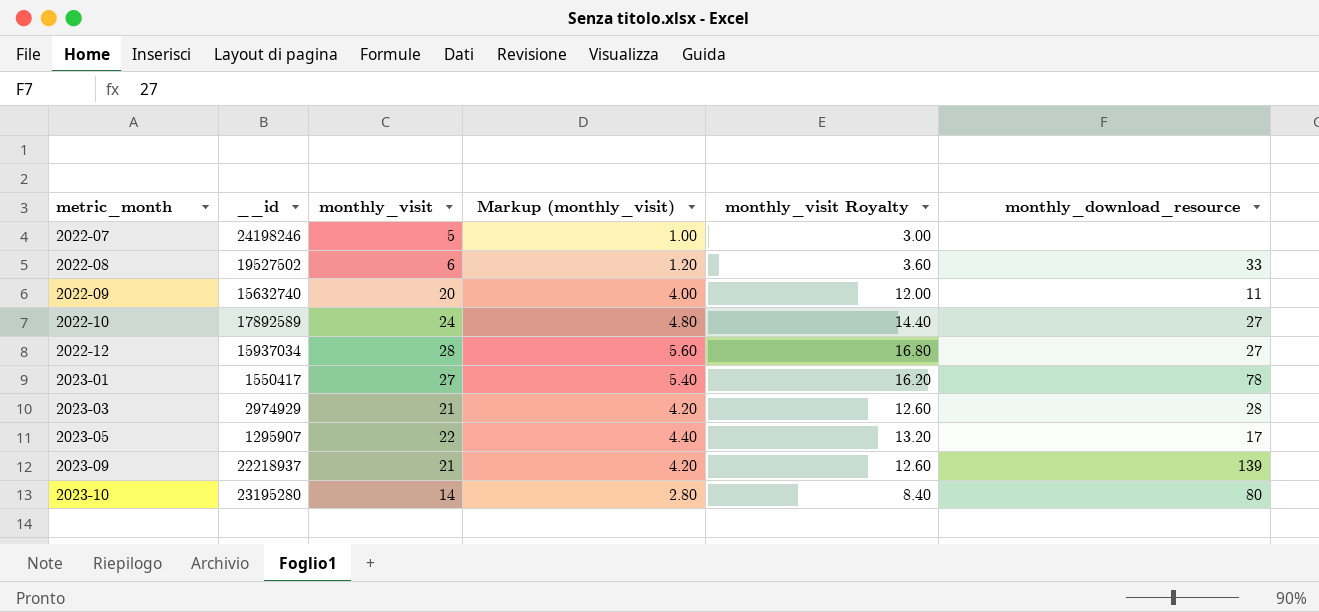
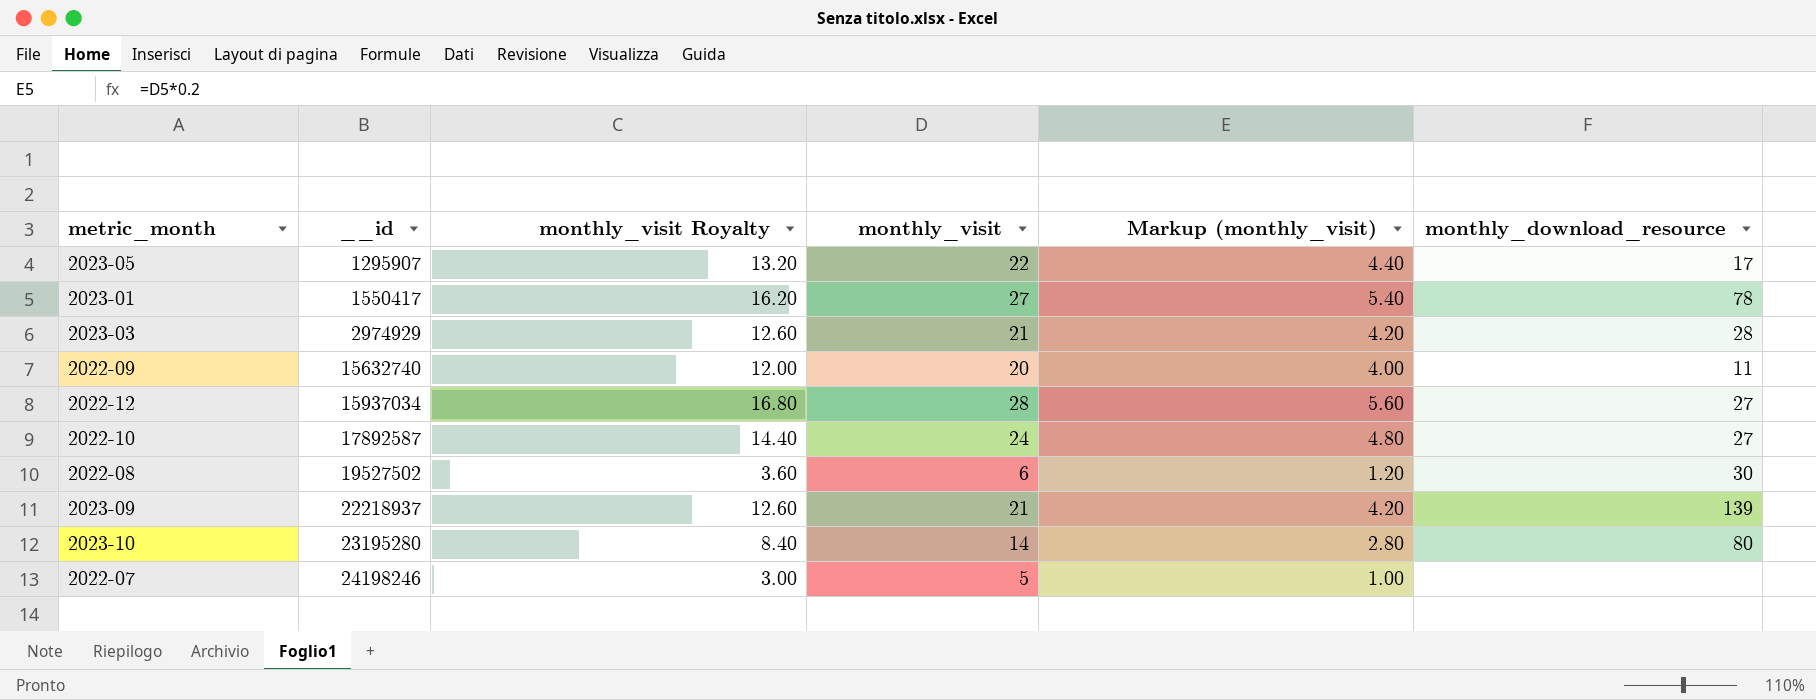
row order: metric_month ascending -> __id ascending
column monthly_visit Royalty | position: 5 -> 3
2022-10 | __id: 17892589 -> 17892587
2022-08 | monthly_download_resource: 33 -> 30

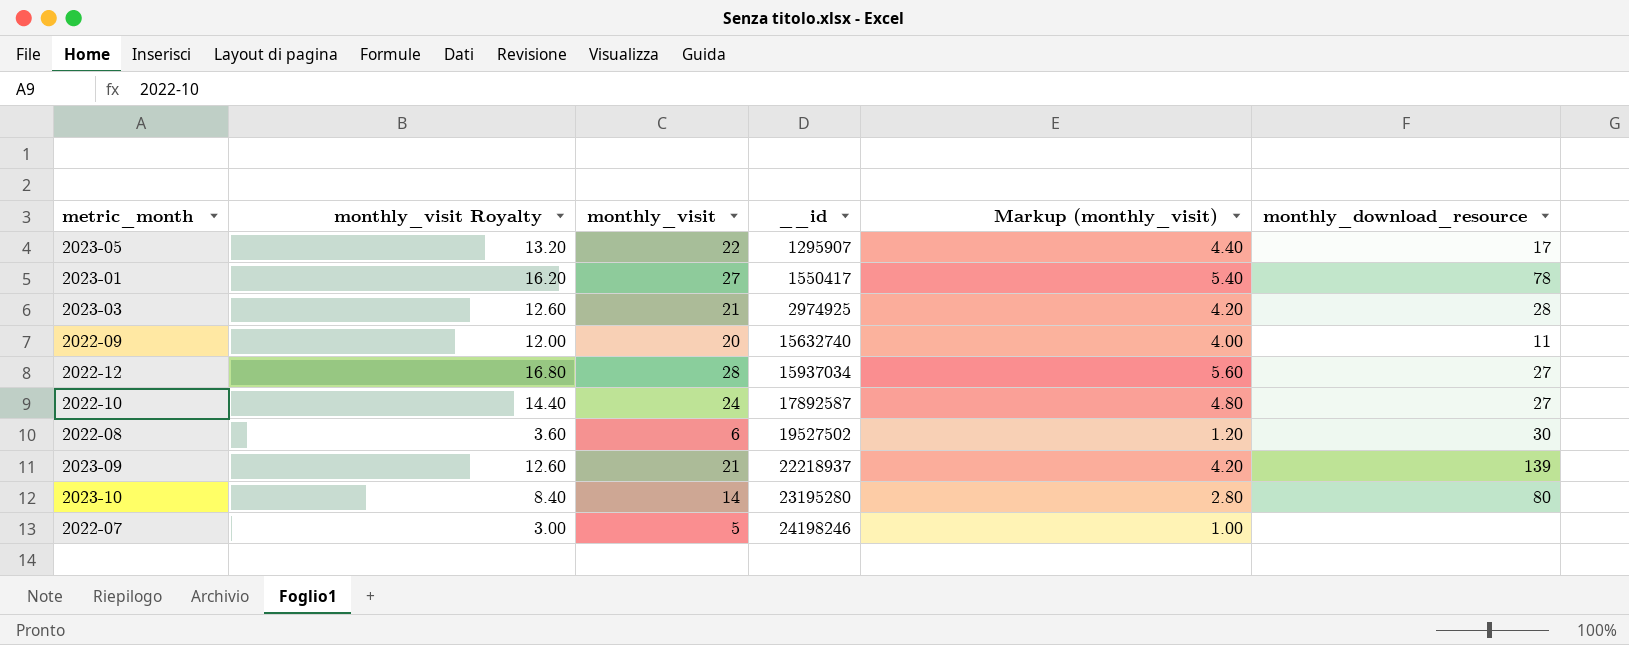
column __id | position: 2 -> 4
2023-03 | __id: 2974929 -> 2974925

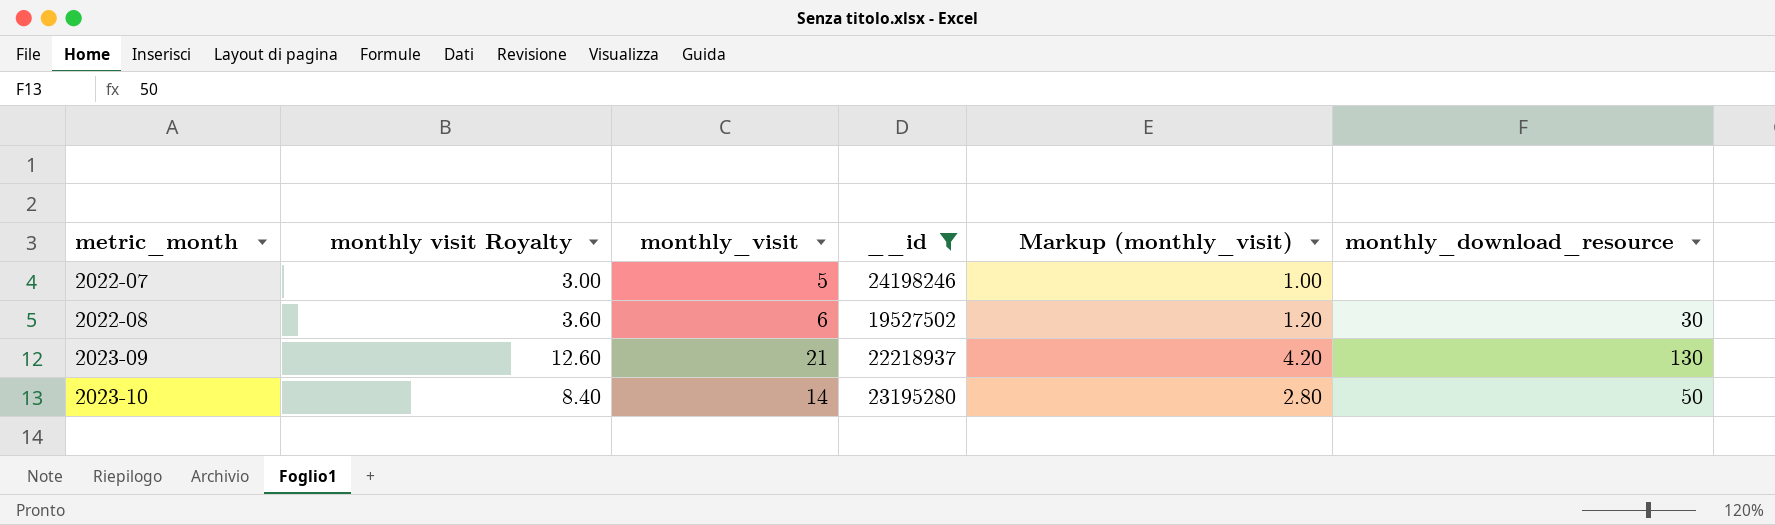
filter: none -> __id >= 19527502
row order: __id ascending -> metric_month ascending
column name: monthly_visit Royalty -> monthly visit Royalty
2023-09 | monthly_download_resource: 139 -> 130
2023-10 | monthly_download_resource: 80 -> 50

